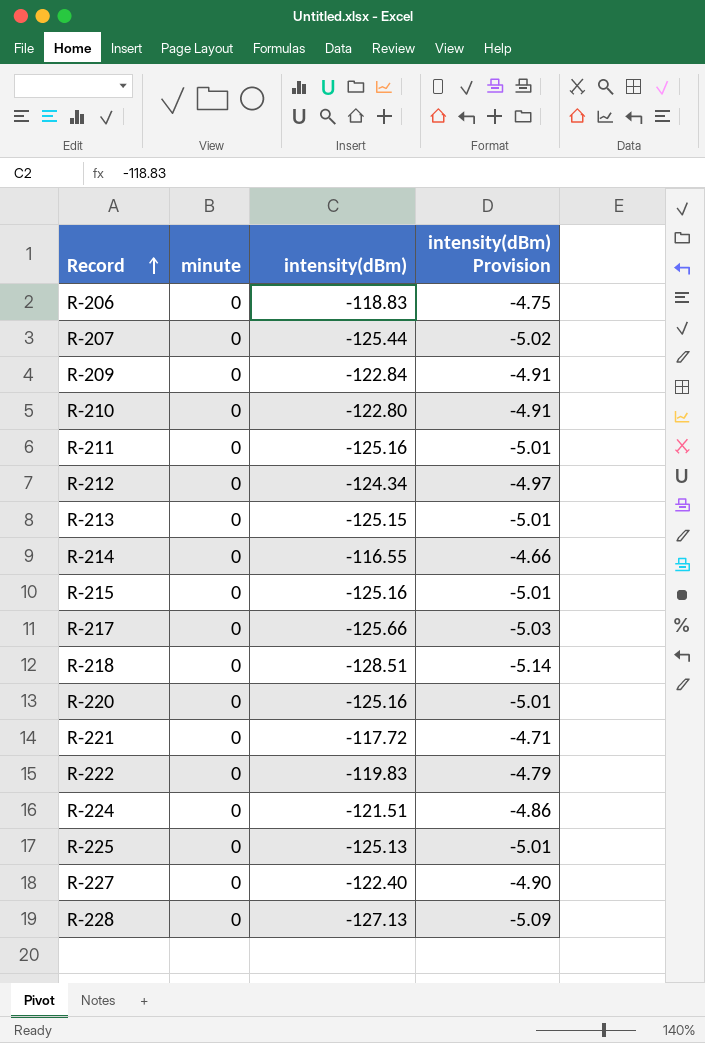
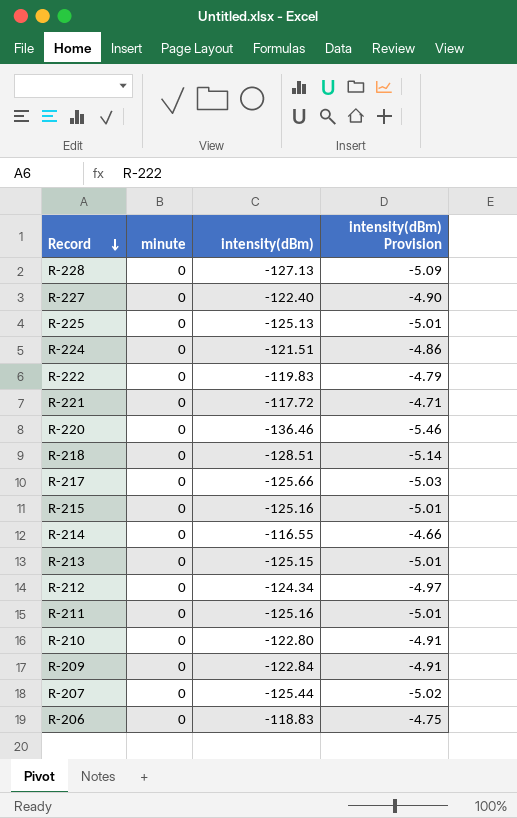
row order: Record ascending -> Record descending
R-220 | intensity(dBm): -125.16 -> -136.46
R-220 | intensity(dBm) Provision: -5.01 -> -5.46

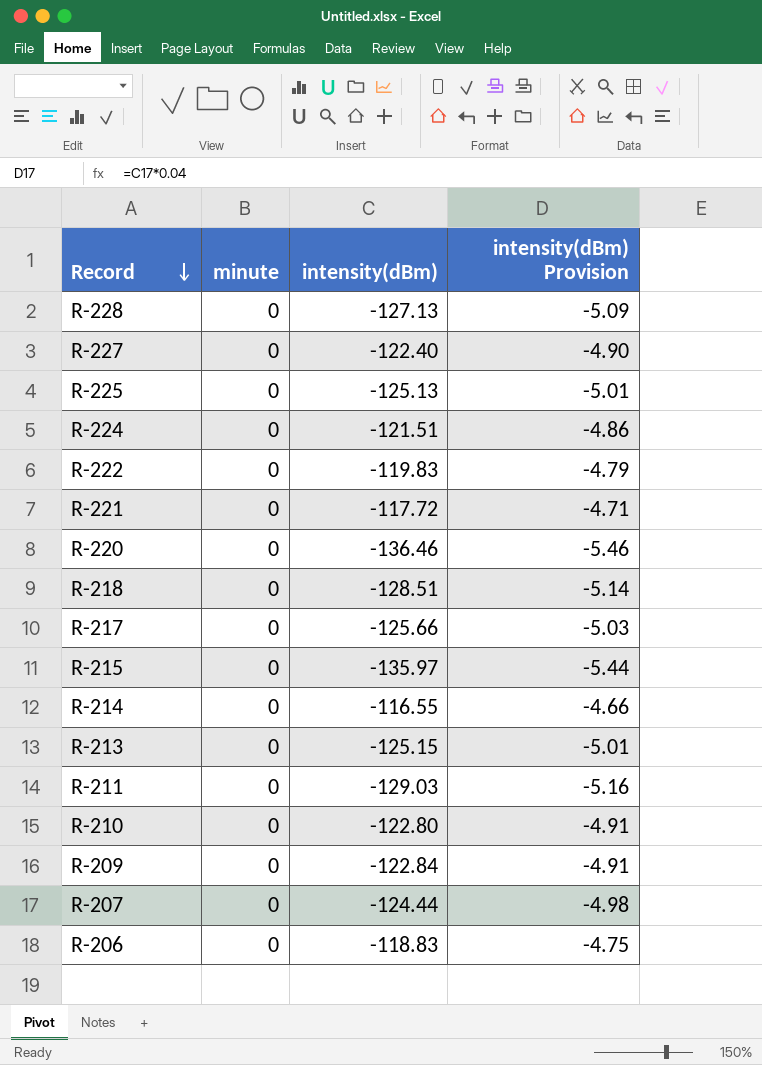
row R-212: 0 | -124.34 | -4.97 -> none
R-215 | intensity(dBm): -125.16 -> -135.97
R-215 | intensity(dBm) Provision: -5.01 -> -5.44
R-211 | intensity(dBm): -125.16 -> -129.03
R-211 | intensity(dBm) Provision: -5.01 -> -5.16
R-207 | intensity(dBm): -125.44 -> -124.44
R-207 | intensity(dBm) Provision: -5.02 -> -4.98

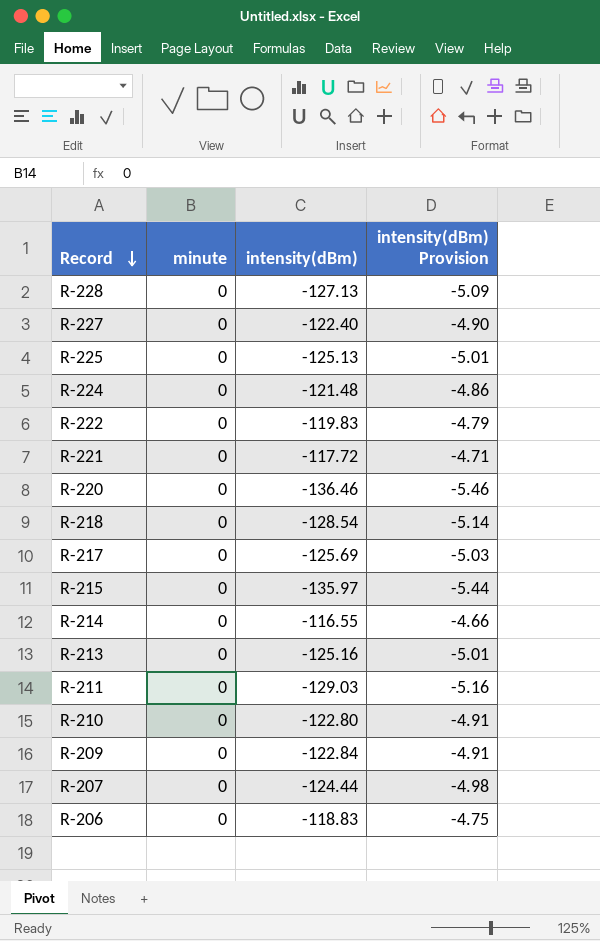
R-224 | intensity(dBm): -121.51 -> -121.48
R-218 | intensity(dBm): -128.51 -> -128.54
R-217 | intensity(dBm): -125.66 -> -125.69
R-213 | intensity(dBm): -125.15 -> -125.16

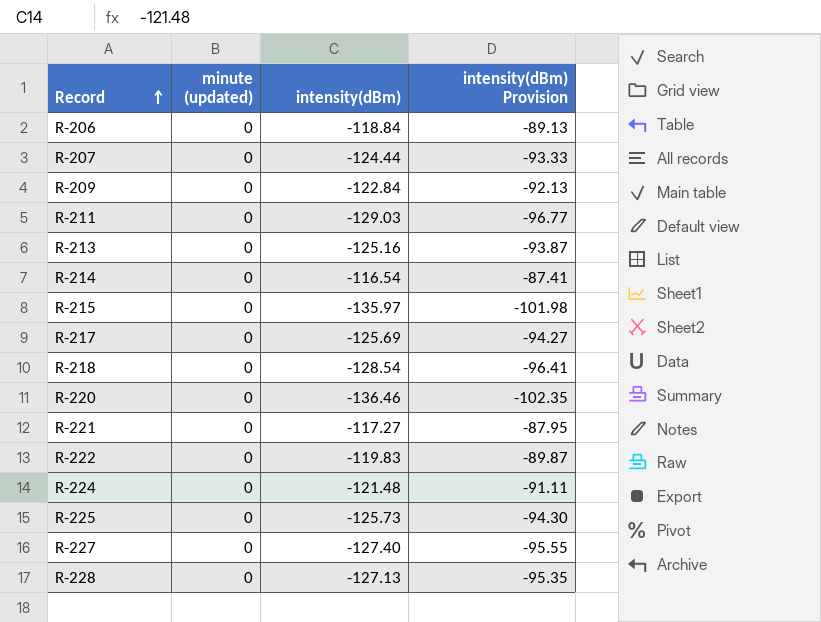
row order: Record descending -> Record ascending
column name: minute -> minute (updated)
column intensity(dBm) Provision | formula: [intensity(dBm)] * 0.04 -> [intensity(dBm)] * 0.75
row R-210: 0 | -122.80 | -4.91 -> none
R-206 | intensity(dBm): -118.83 -> -118.84
R-214 | intensity(dBm): -116.55 -> -116.54
R-221 | intensity(dBm): -117.72 -> -117.27
R-225 | intensity(dBm): -125.13 -> -125.73
R-227 | intensity(dBm): -122.40 -> -127.40

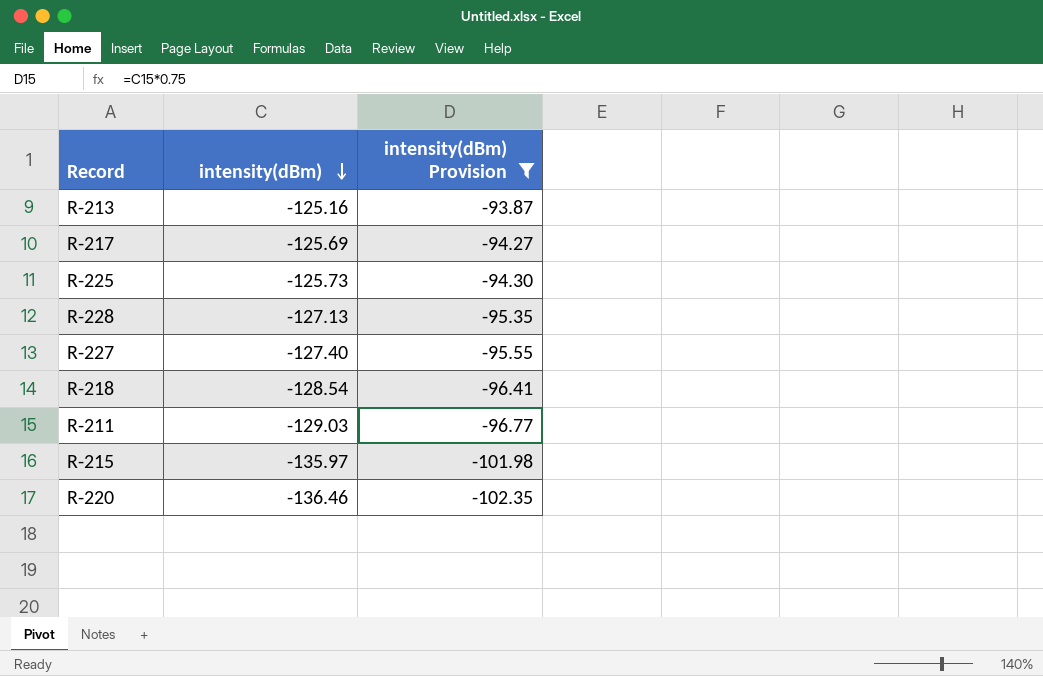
filter: none -> intensity(dBm) Provision <= -93.87
row order: Record ascending -> intensity(dBm) descending
column minute (updated) | position: 2 -> none

